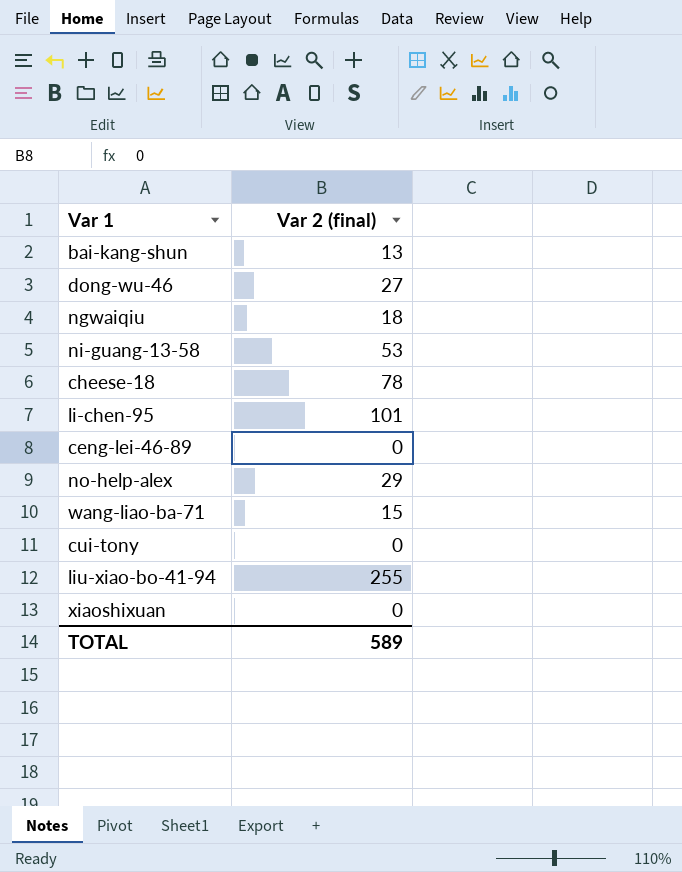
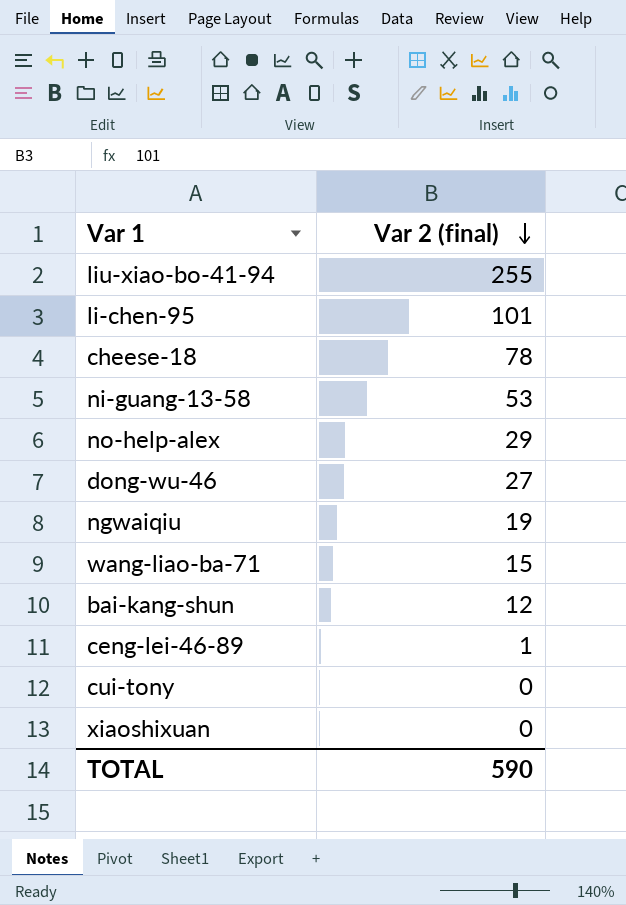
row order: none -> Var 2 (final) descending
ngwaiqiu | Var 2 (final): 18 -> 19
bai-kang-shun | Var 2 (final): 13 -> 12
ceng-lei-46-89 | Var 2 (final): 0 -> 1
TOTAL | Var 2 (final): 589 -> 590

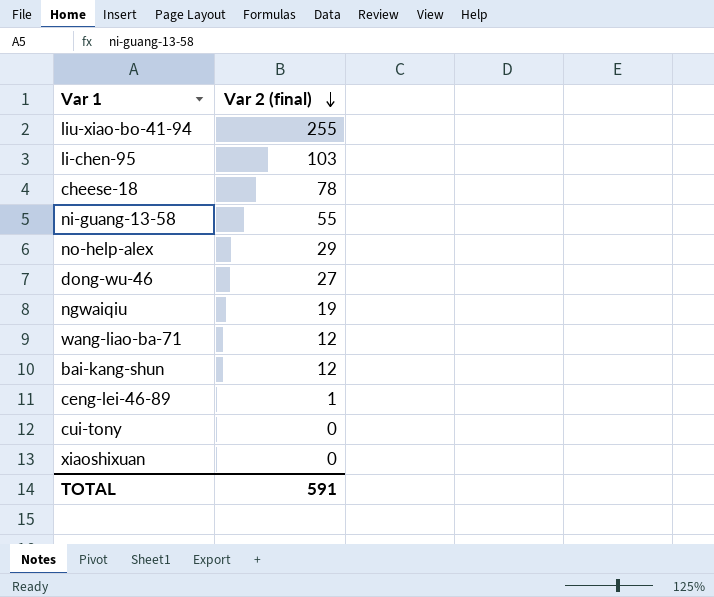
li-chen-95 | Var 2 (final): 101 -> 103
ni-guang-13-58 | Var 2 (final): 53 -> 55
wang-liao-ba-71 | Var 2 (final): 15 -> 12
TOTAL | Var 2 (final): 590 -> 591

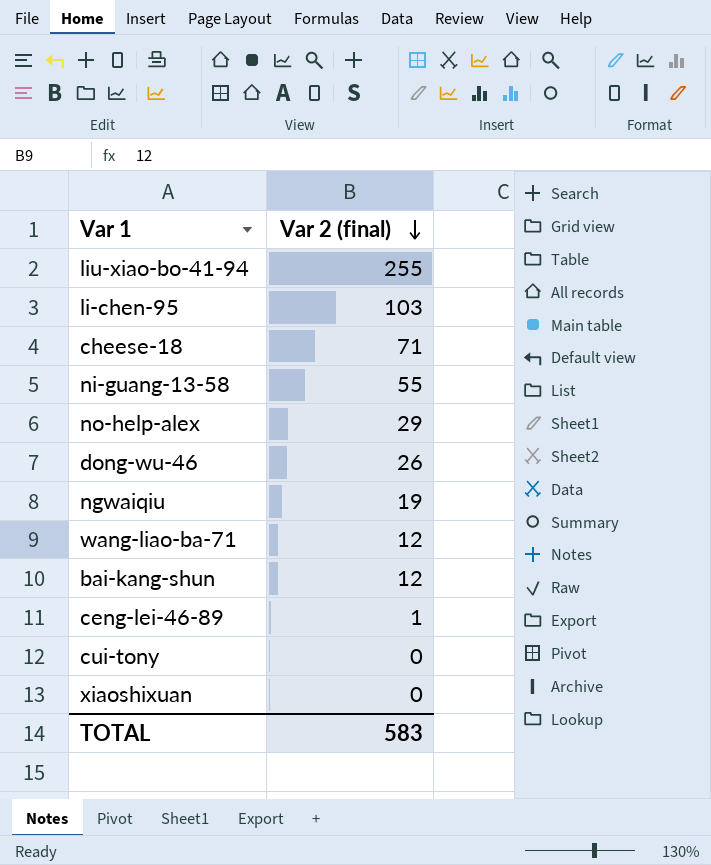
cheese-18 | Var 2 (final): 78 -> 71
dong-wu-46 | Var 2 (final): 27 -> 26
TOTAL | Var 2 (final): 591 -> 583

